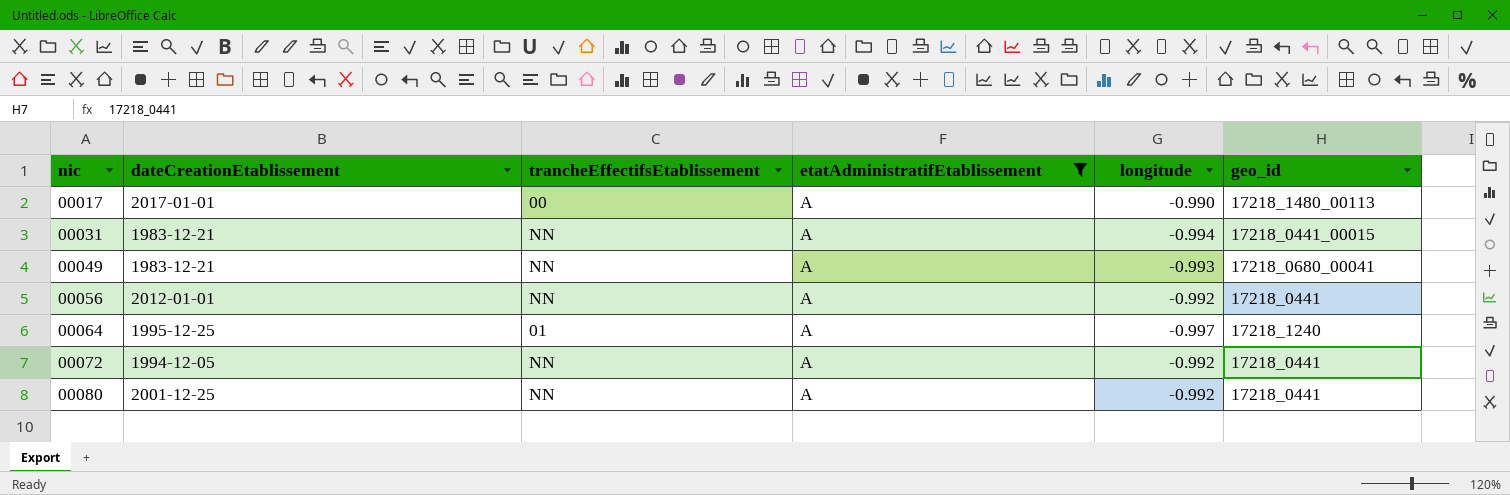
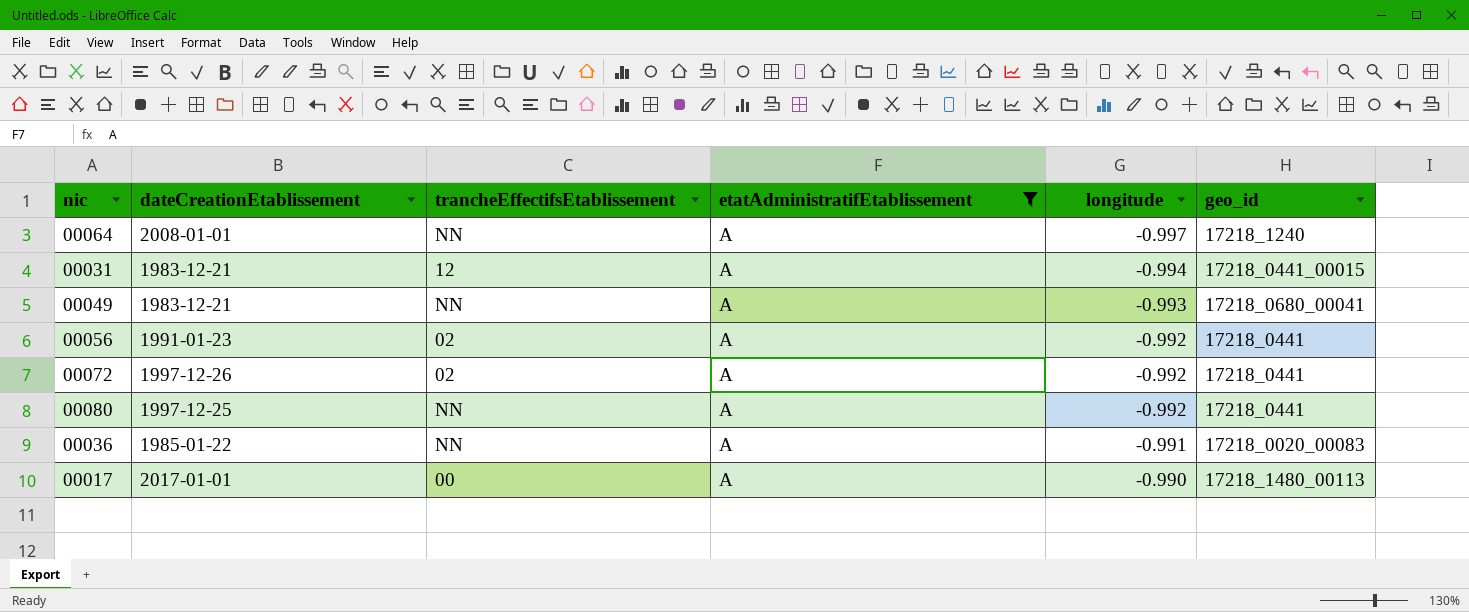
row order: nic ascending -> longitude ascending
00064 | dateCreationEtablissement: 1995-12-25 -> 2008-01-01
00064 | trancheEffectifsEtablissement: 01 -> NN
00031 | trancheEffectifsEtablissement: NN -> 12
00056 | dateCreationEtablissement: 2012-01-01 -> 1991-01-23
00056 | trancheEffectifsEtablissement: NN -> 02
00072 | dateCreationEtablissement: 1994-12-05 -> 1997-12-26
00072 | trancheEffectifsEtablissement: NN -> 02
00080 | dateCreationEtablissement: 2001-12-25 -> 1997-12-25
row 00036: none -> 1985-01-22 | NN | A | -0.991 | 17218_0020_00083

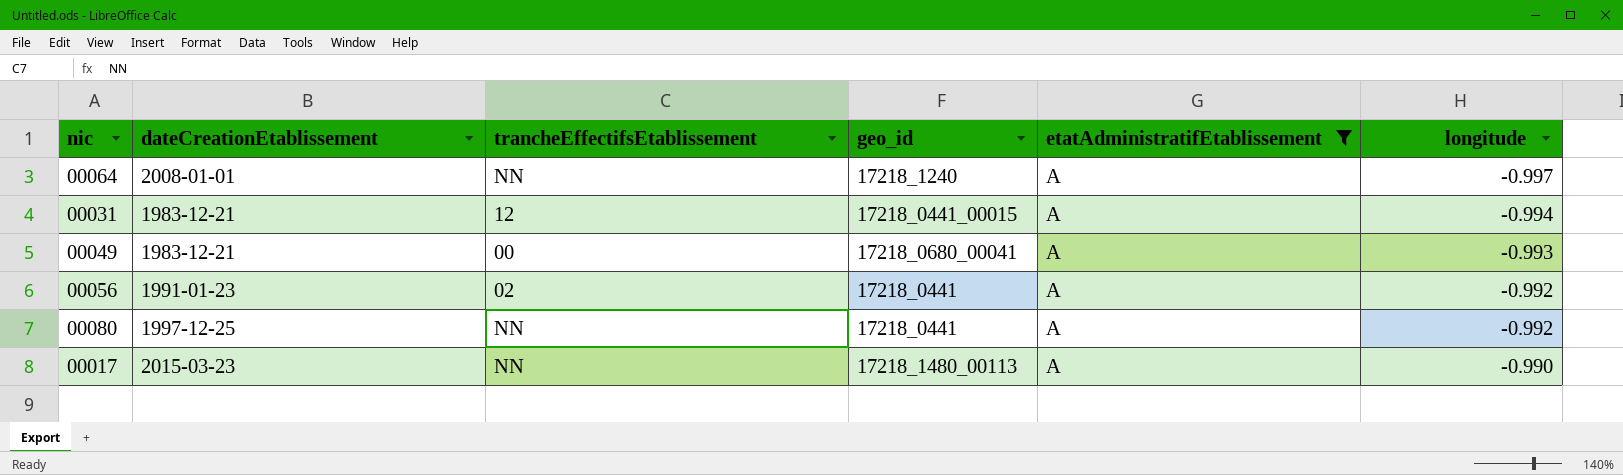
column geo_id | position: 6 -> 4
row 00072: 1997-12-26 | 02 | A | -0.992 | 17218_0441 -> none
row 00036: 1985-01-22 | NN | A | -0.991 | 17218_0020_00083 -> none
00049 | trancheEffectifsEtablissement: NN -> 00
00017 | dateCreationEtablissement: 2017-01-01 -> 2015-03-23
00017 | trancheEffectifsEtablissement: 00 -> NN

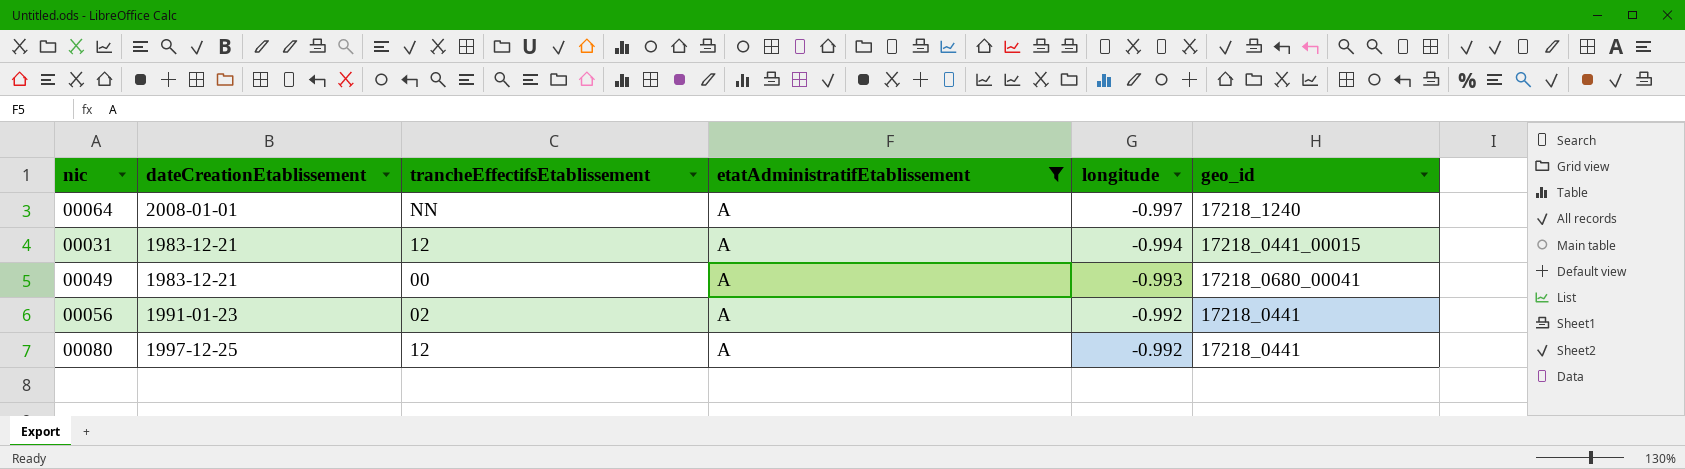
column geo_id | position: 4 -> 6
row 00017: 2015-03-23 | NN | 17218_1480_00113 | A | -0.990 -> none
00080 | trancheEffectifsEtablissement: NN -> 12

